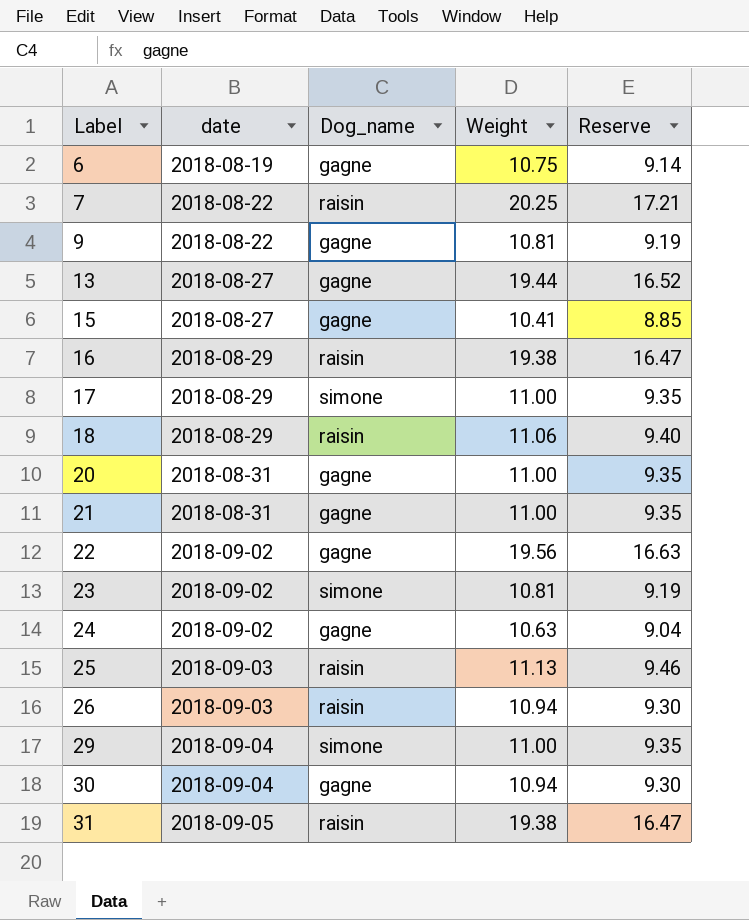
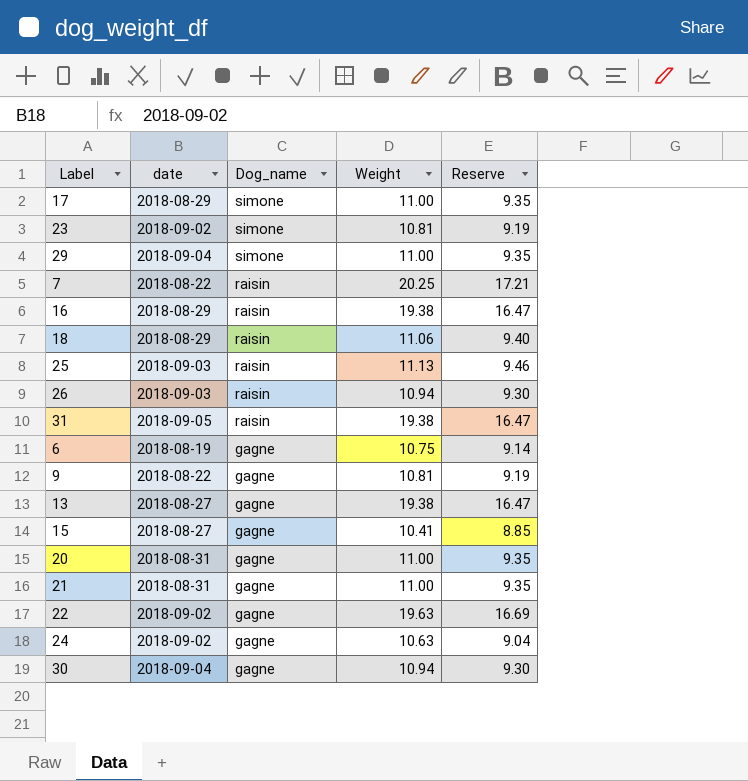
row order: Label ascending -> Dog_name descending
13 | Weight: 19.44 -> 19.38
13 | Reserve: 16.52 -> 16.47
22 | Weight: 19.56 -> 19.63
22 | Reserve: 16.63 -> 16.69

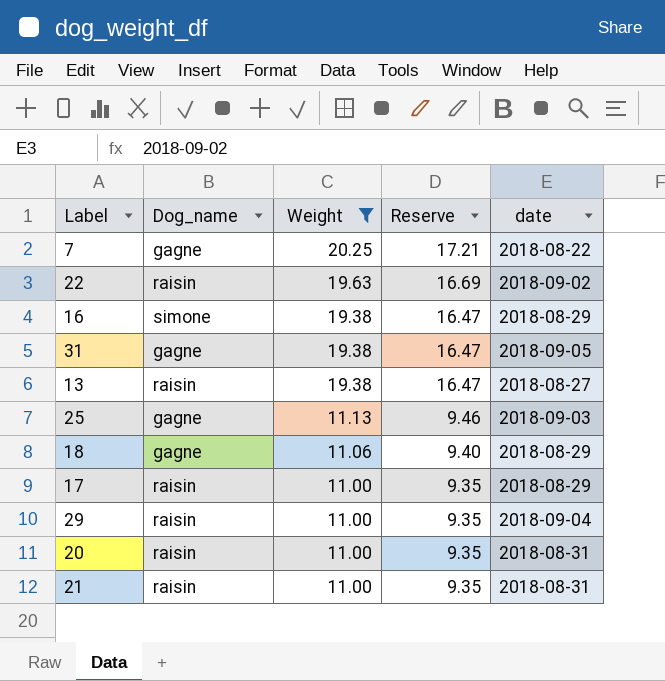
filter: none -> Weight >= 11.00
row order: Dog_name descending -> Weight descending
column date | position: 2 -> 5
7 | Dog_name: raisin -> gagne
22 | Dog_name: gagne -> raisin
16 | Dog_name: raisin -> simone
31 | Dog_name: raisin -> gagne
13 | Dog_name: gagne -> raisin
25 | Dog_name: raisin -> gagne
18 | Dog_name: raisin -> gagne
17 | Dog_name: simone -> raisin
29 | Dog_name: simone -> raisin
20 | Dog_name: gagne -> raisin
21 | Dog_name: gagne -> raisin

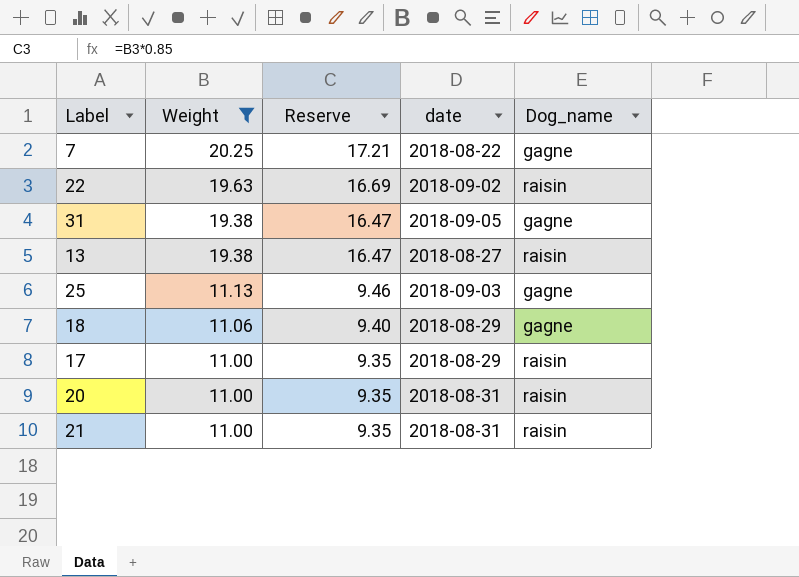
column Dog_name | position: 2 -> 5
row 16: simone | 19.38 | 16.47 | 2018-08-29 -> none
row 29: raisin | 11.00 | 9.35 | 2018-09-04 -> none

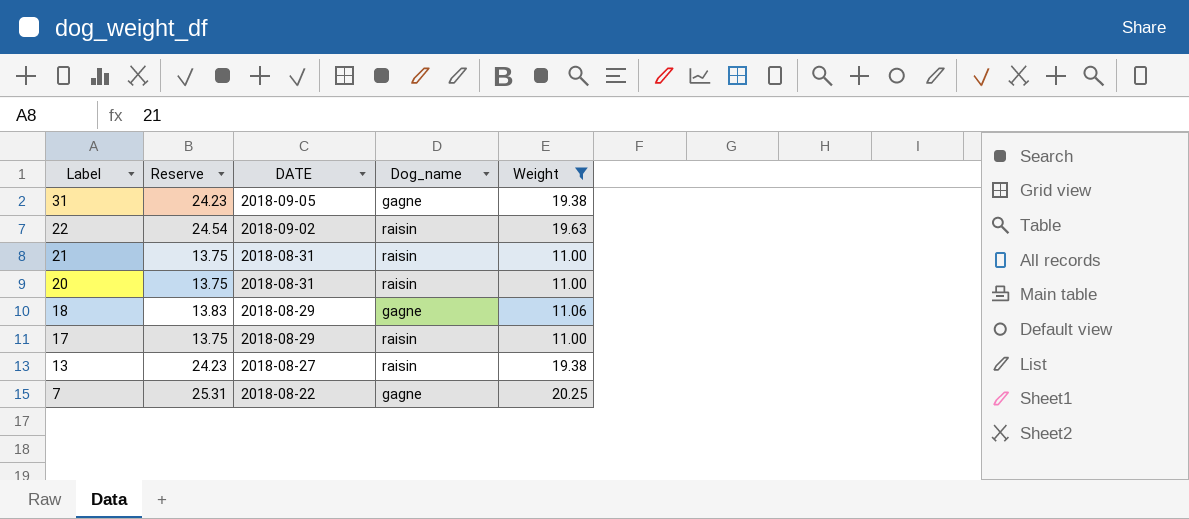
row order: Weight descending -> Label descending
column Reserve | formula: [Weight] * 0.85 -> [Weight] * 1.25
column name: date -> DATE
column Weight | position: 2 -> 5
row 25: 11.13 | 9.46 | 2018-09-03 | gagne -> none

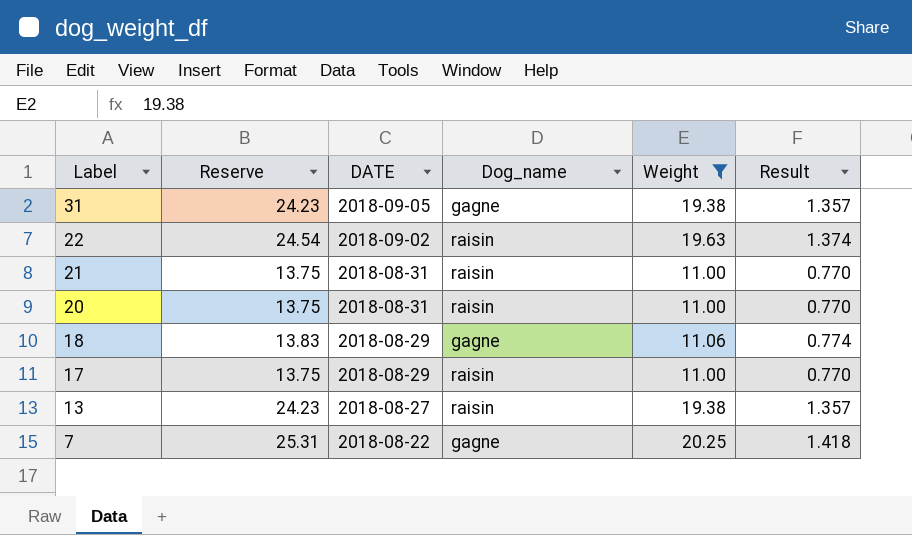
column Result | formula: none -> [Weight] * 0.07

